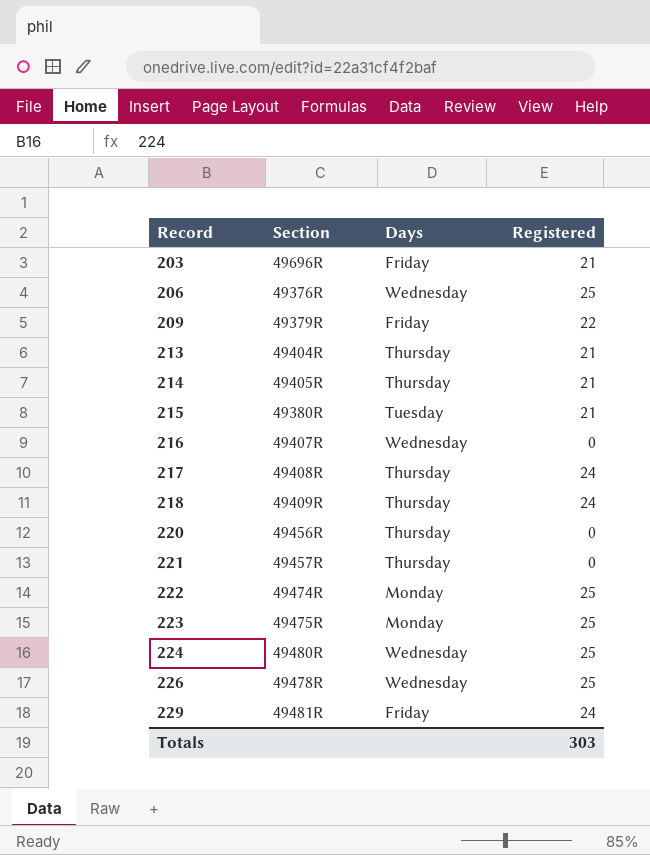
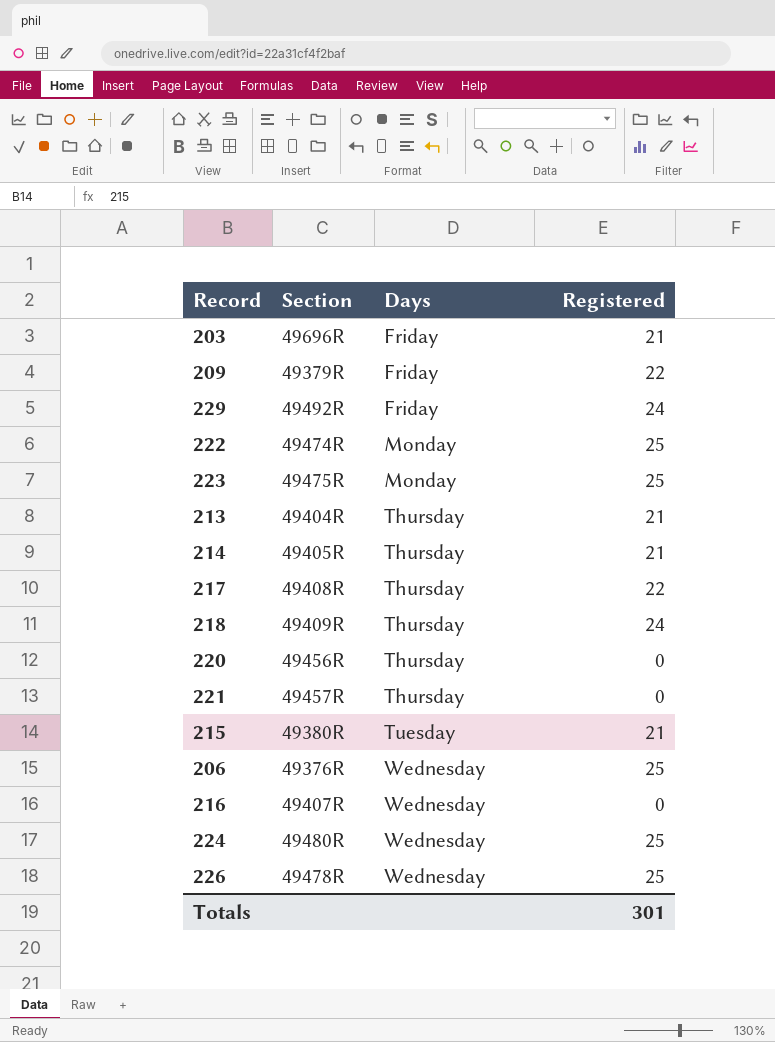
row order: Record ascending -> Days ascending
229 | Section: 49481R -> 49492R
217 | Registered: 24 -> 22
Totals | Registered: 303 -> 301

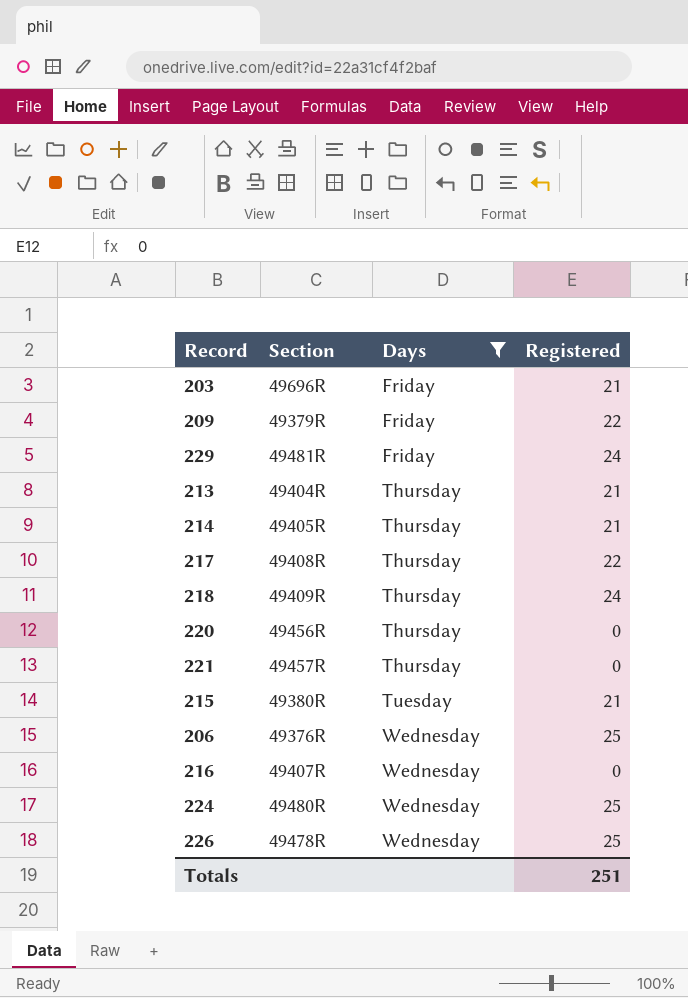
filter: none -> Days != Monday
229 | Section: 49492R -> 49481R
Totals | Registered: 301 -> 251

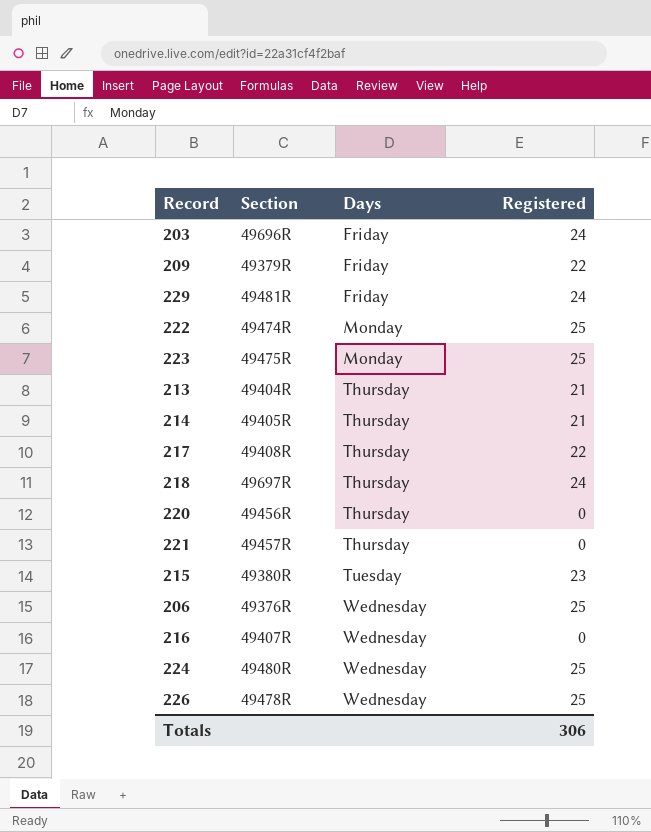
filter: Days != Monday -> none
203 | Registered: 21 -> 24
218 | Section: 49409R -> 49697R
215 | Registered: 21 -> 23
Totals | Registered: 251 -> 306

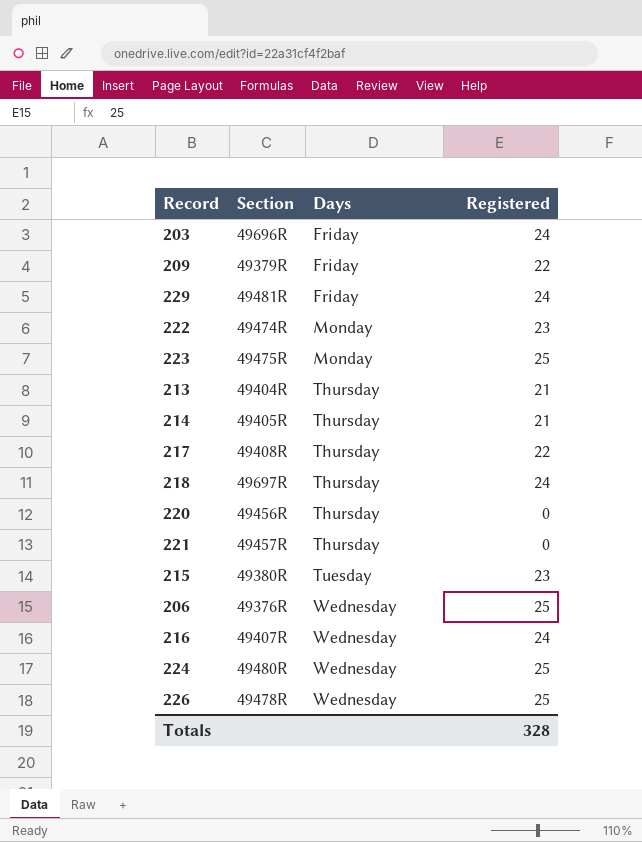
222 | Registered: 25 -> 23
216 | Registered: 0 -> 24
Totals | Registered: 306 -> 328

